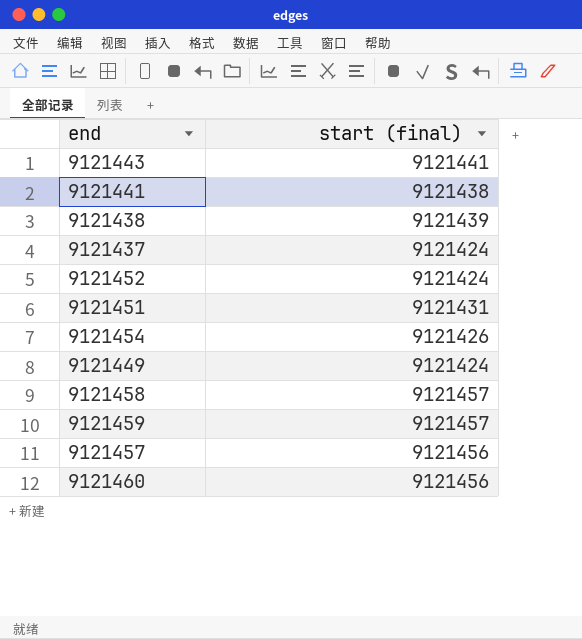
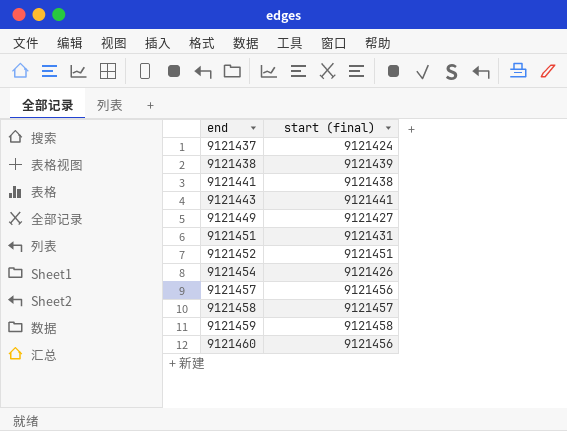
row order: none -> end ascending
9121449 | start (final): 9121424 -> 9121427
9121452 | start (final): 9121424 -> 9121451
9121459 | start (final): 9121457 -> 9121458

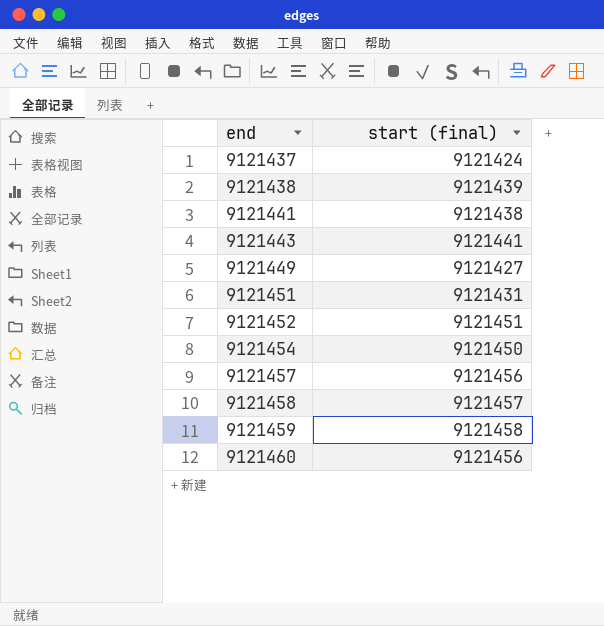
9121454 | start (final): 9121426 -> 9121450

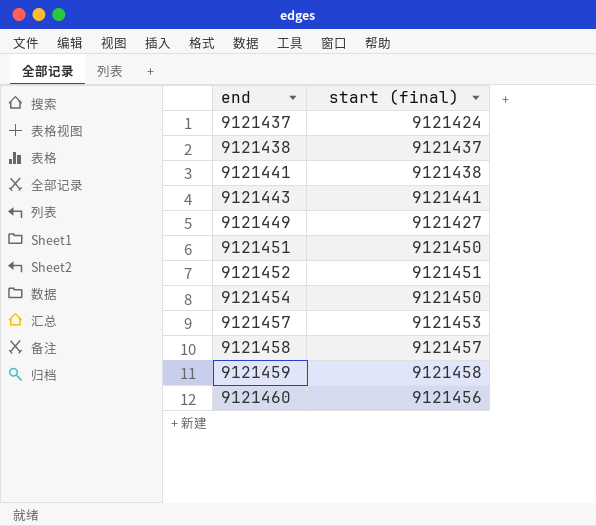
9121438 | start (final): 9121439 -> 9121437
9121451 | start (final): 9121431 -> 9121450
9121457 | start (final): 9121456 -> 9121453

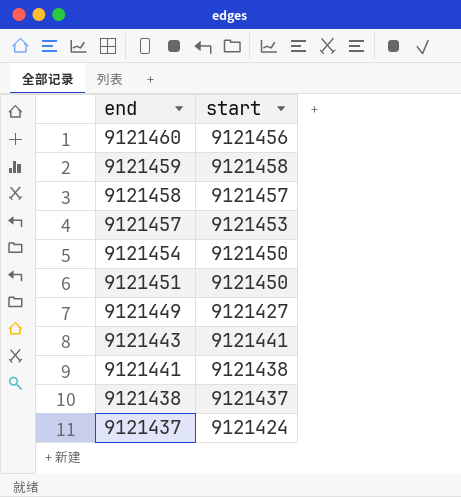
row order: end ascending -> end descending
column name: start (final) -> start
row 9121452: 9121451 -> none

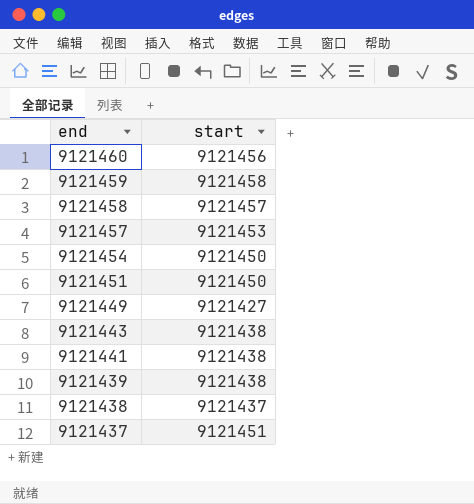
9121443 | start: 9121441 -> 9121438
row 9121439: none -> 9121438
9121437 | start: 9121424 -> 9121451

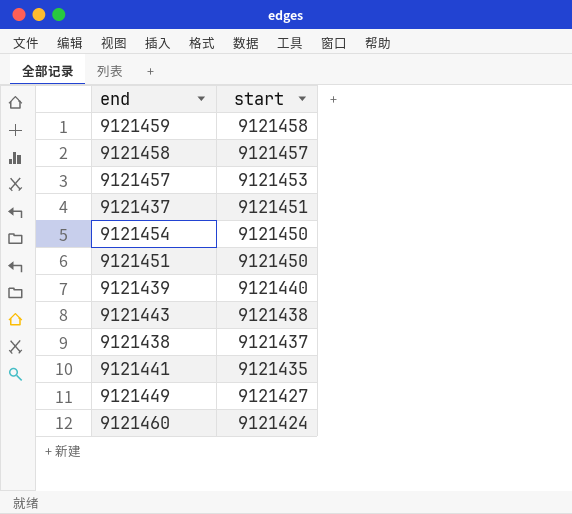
row order: end descending -> start descending
9121439 | start: 9121438 -> 9121440
9121441 | start: 9121438 -> 9121435
9121460 | start: 9121456 -> 9121424

